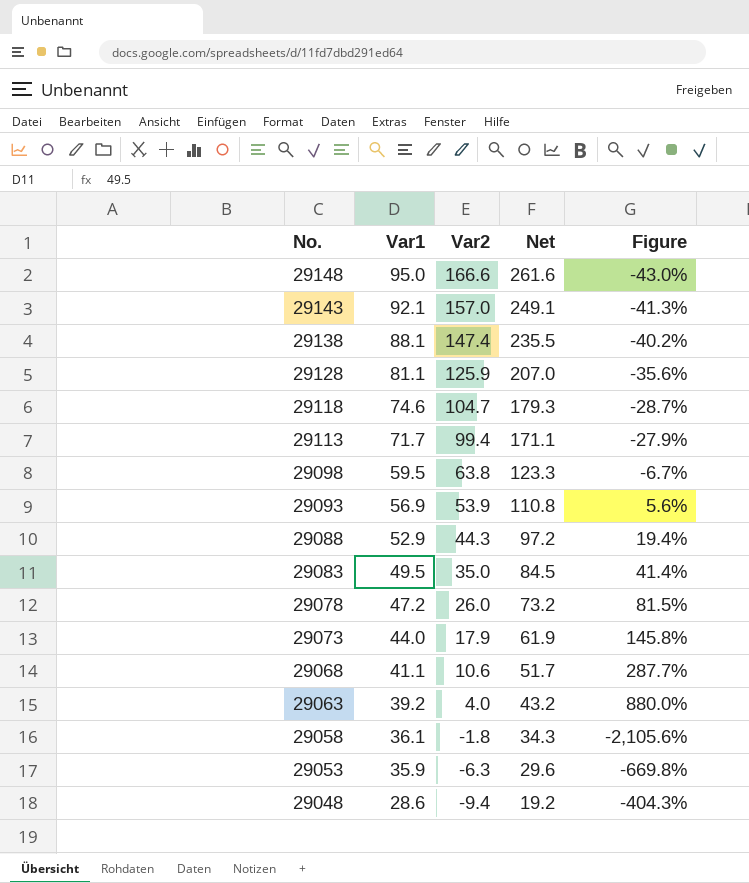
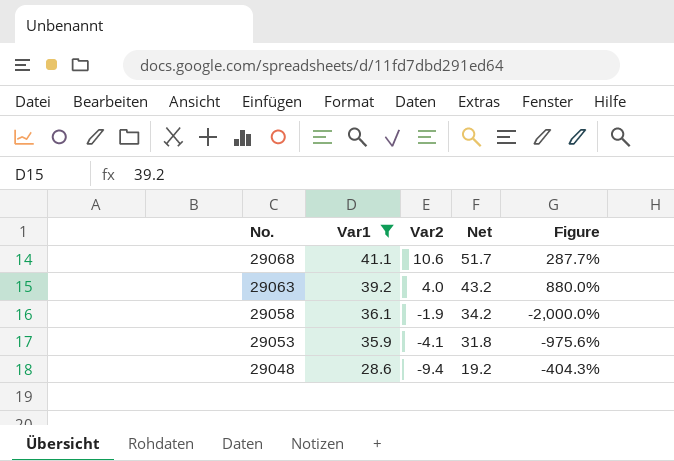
filter: none -> Var1 <= 41.1
29058 | Var2: -1.8 -> -1.9
29058 | Net: 34.3 -> 34.2
29058 | Figure: -2,105.6% -> -2,000.0%
29053 | Var2: -6.3 -> -4.1
29053 | Net: 29.6 -> 31.8
29053 | Figure: -669.8% -> -975.6%

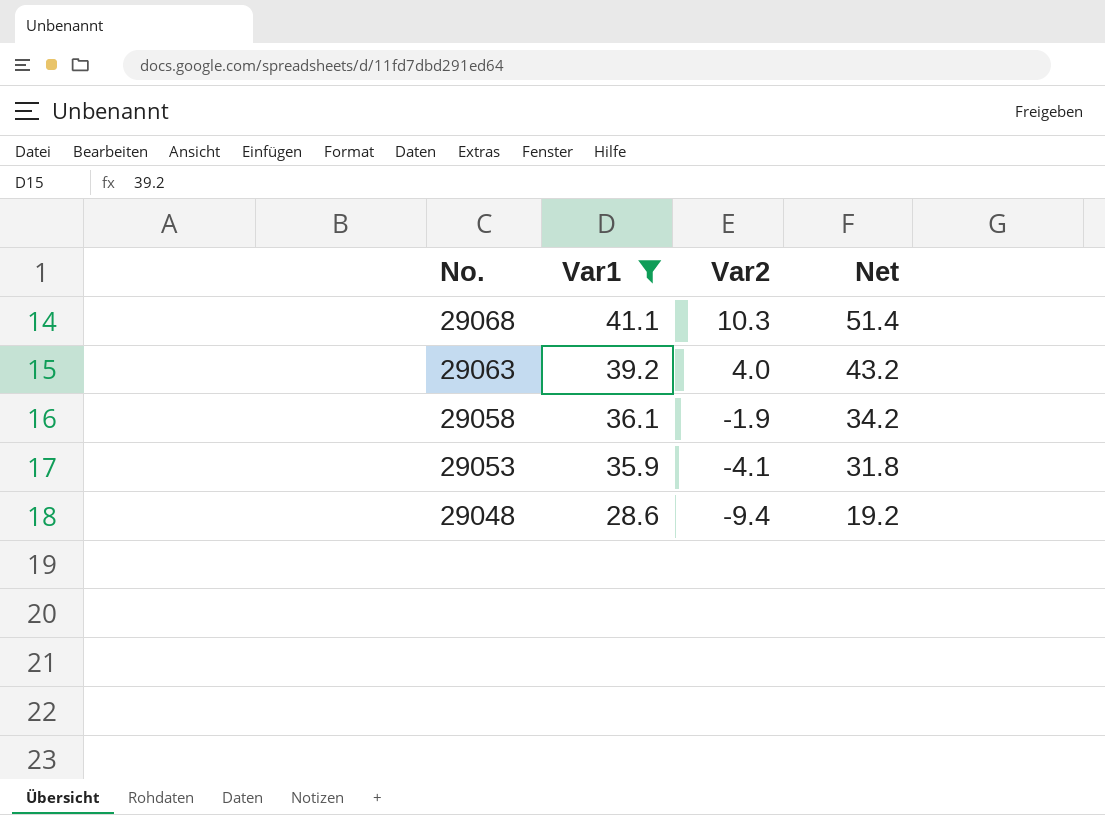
column Figure | formula: ([Var1] - [Var2]) / [Var2] -> none
29068 | Var2: 10.6 -> 10.3
29068 | Net: 51.7 -> 51.4

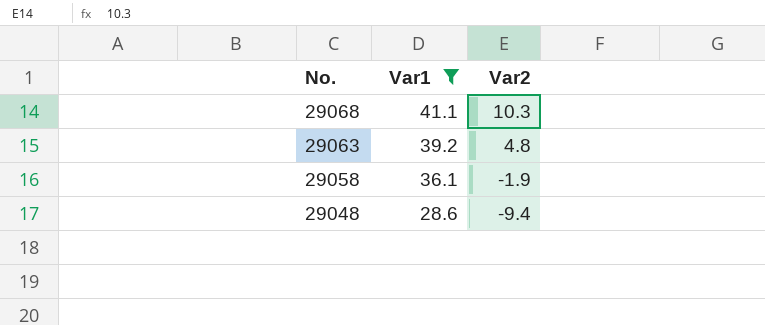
column Net | formula: [Var1] + [Var2] -> none
row 29053: 35.9 | -4.1 | 31.8 -> none
29063 | Var2: 4.0 -> 4.8

